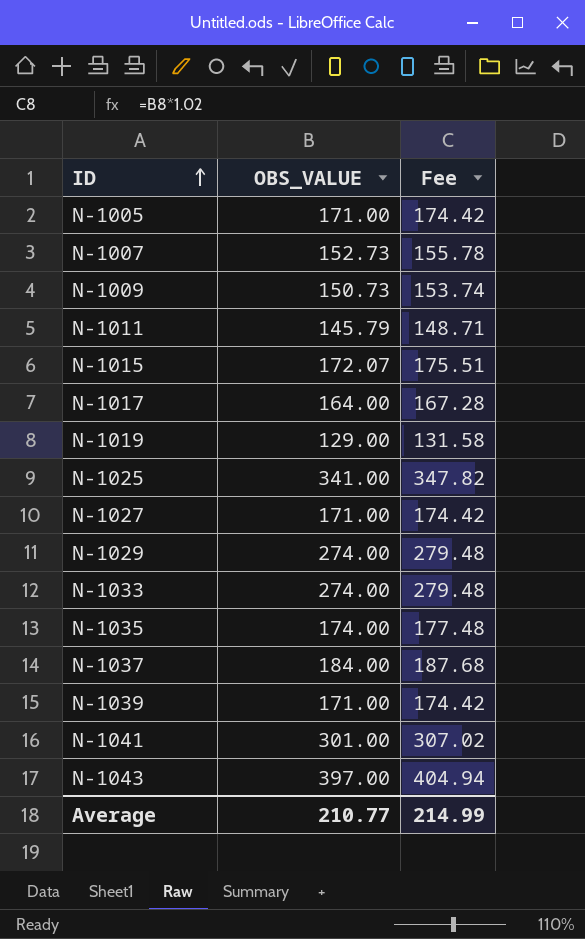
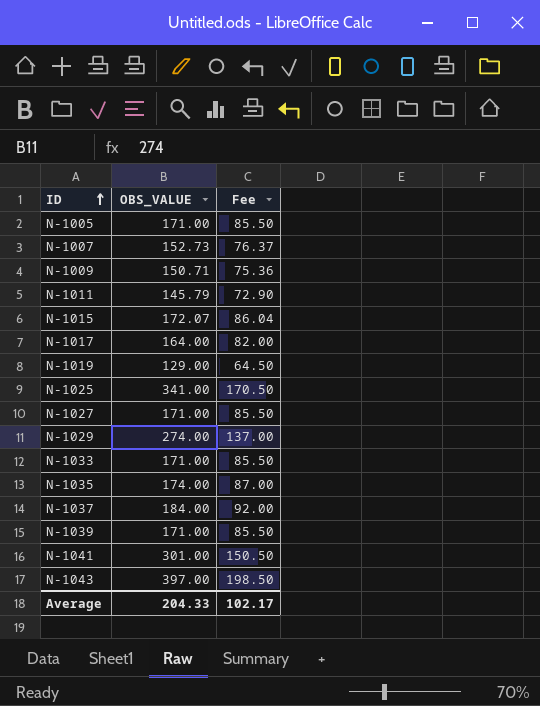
column Fee | formula: [OBS_VALUE] * 1.02 -> [OBS_VALUE] * 0.5
N-1009 | OBS_VALUE: 150.73 -> 150.71
N-1033 | OBS_VALUE: 274.00 -> 171.00
Average | OBS_VALUE: 210.77 -> 204.33
Average | Fee: 214.99 -> 102.17

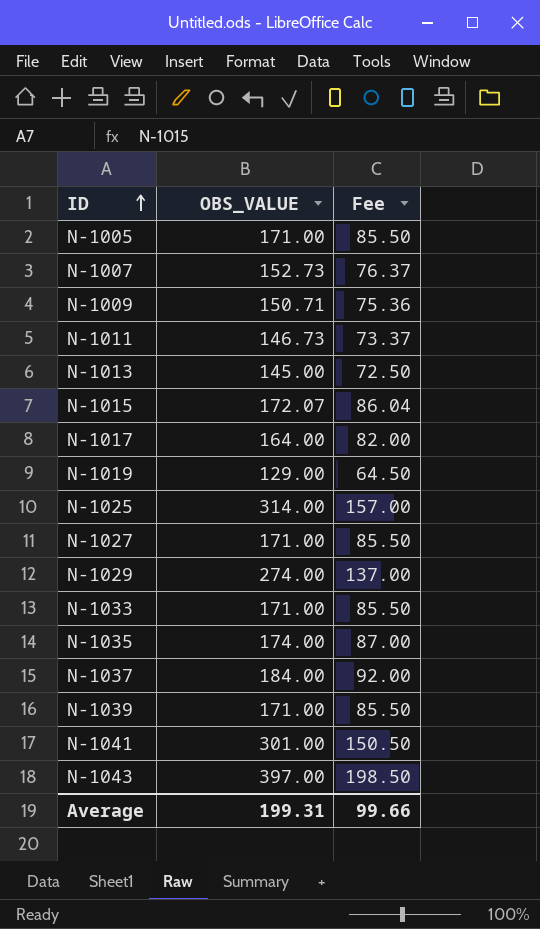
N-1011 | OBS_VALUE: 145.79 -> 146.73
N-1011 | Fee: 72.90 -> 73.37
row N-1013: none -> 145.00 | 72.50
N-1025 | OBS_VALUE: 341.00 -> 314.00
N-1025 | Fee: 170.50 -> 157.00
Average | OBS_VALUE: 204.33 -> 199.31
Average | Fee: 102.17 -> 99.66

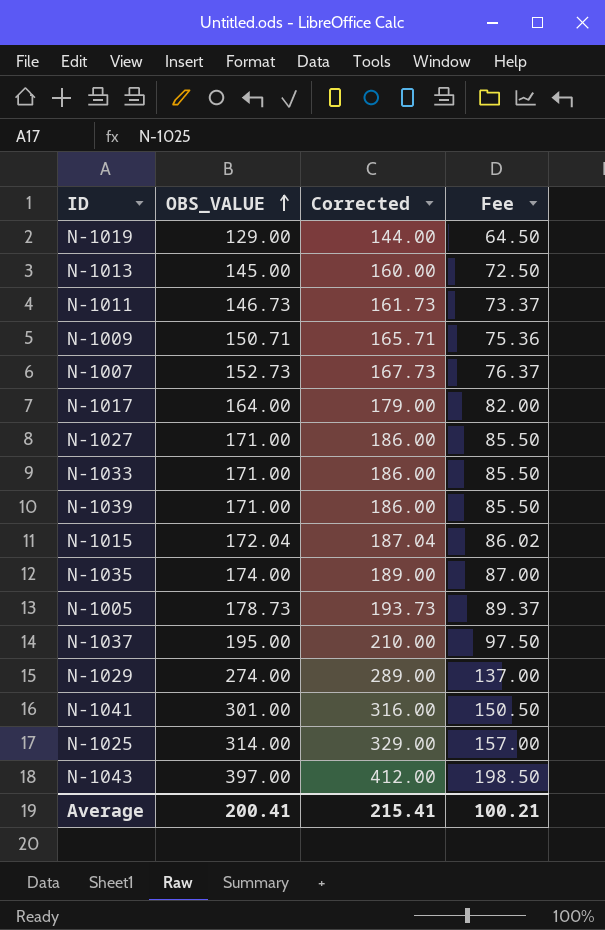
row order: ID ascending -> OBS_VALUE ascending
column Corrected | formula: none -> [OBS_VALUE] + 15
N-1015 | OBS_VALUE: 172.07 -> 172.04
N-1015 | Fee: 86.04 -> 86.02
N-1005 | OBS_VALUE: 171.00 -> 178.73
N-1005 | Fee: 85.50 -> 89.37
N-1037 | OBS_VALUE: 184.00 -> 195.00
N-1037 | Fee: 92.00 -> 97.50
Average | OBS_VALUE: 199.31 -> 200.41
Average | Fee: 99.66 -> 100.21

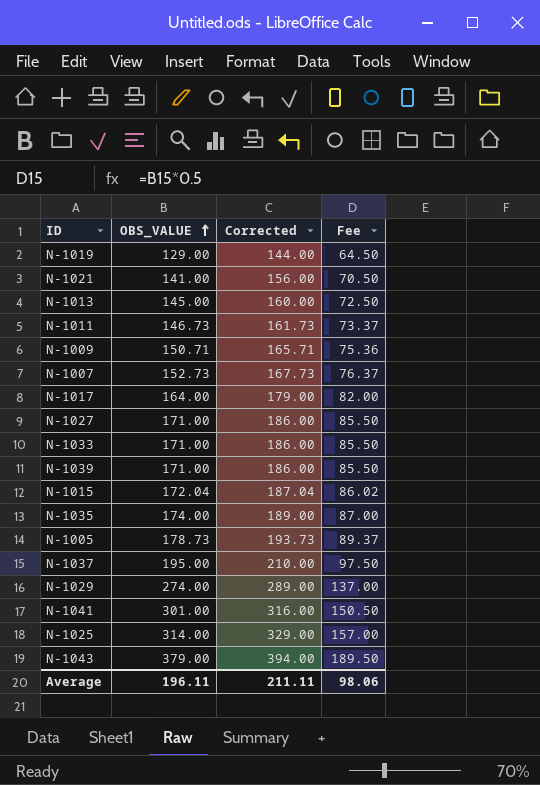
row N-1021: none -> 141.00 | 156.00 | 70.50
N-1043 | OBS_VALUE: 397.00 -> 379.00
N-1043 | Corrected: 412.00 -> 394.00
N-1043 | Fee: 198.50 -> 189.50
Average | OBS_VALUE: 200.41 -> 196.11
Average | Corrected: 215.41 -> 211.11
Average | Fee: 100.21 -> 98.06

